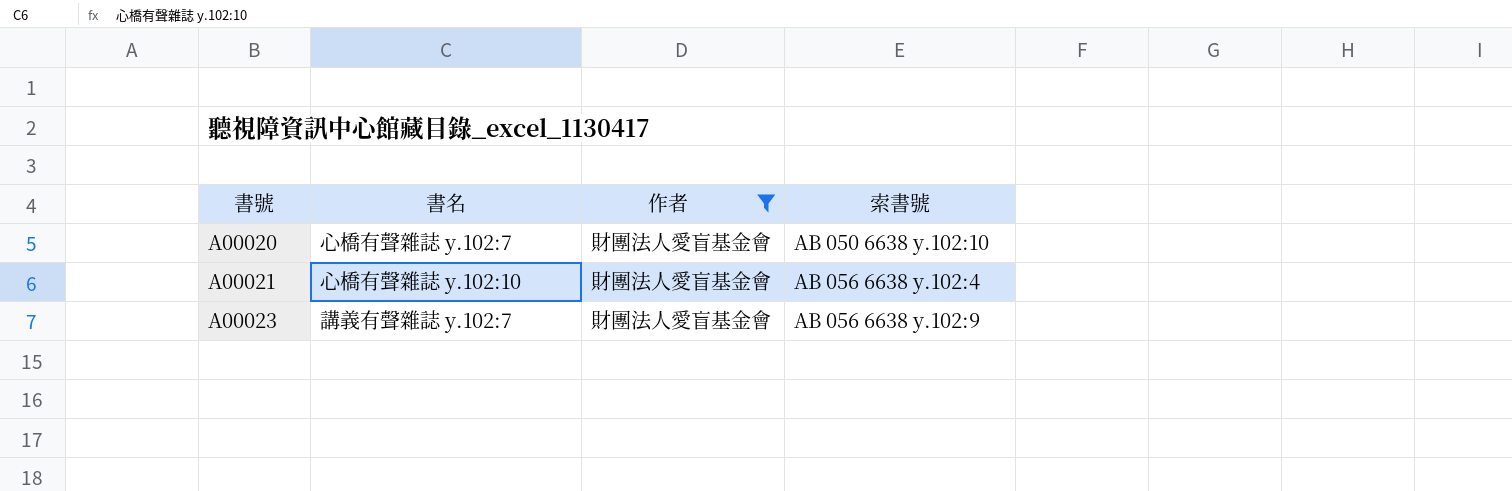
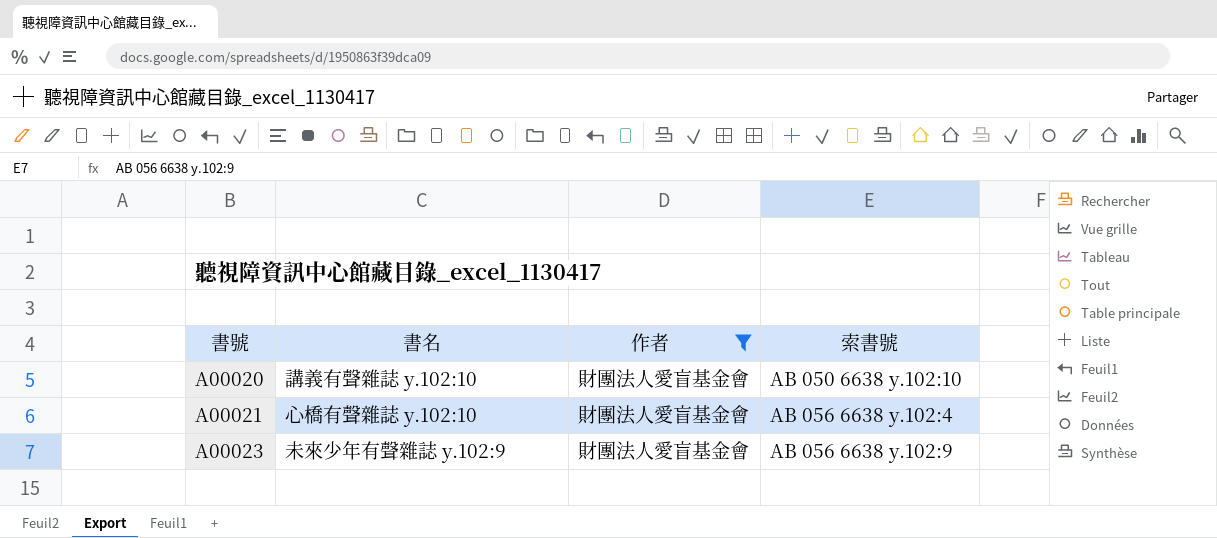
A00020 | 書名: 心橋有聲雜誌 y.102:7 -> 講義有聲雜誌 y.102:10
A00023 | 書名: 講義有聲雜誌 y.102:7 -> 未來少年有聲雜誌 y.102:9

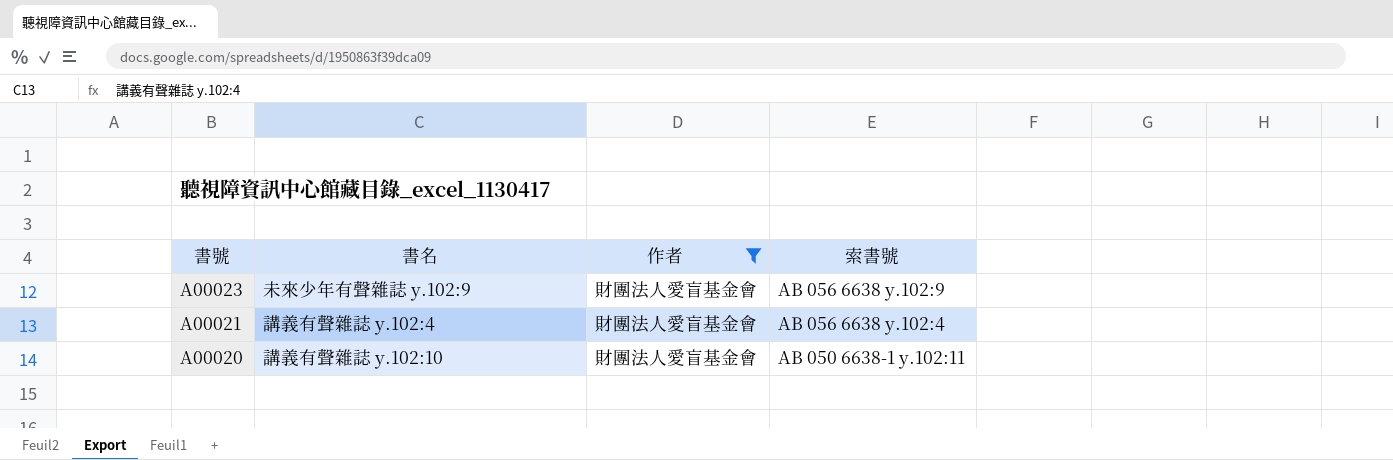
row order: 書號 ascending -> 書號 descending
A00021 | 書名: 心橋有聲雜誌 y.102:10 -> 講義有聲雜誌 y.102:4
A00020 | 索書號: AB 050 6638 y.102:10 -> AB 050 6638-1 y.102:11

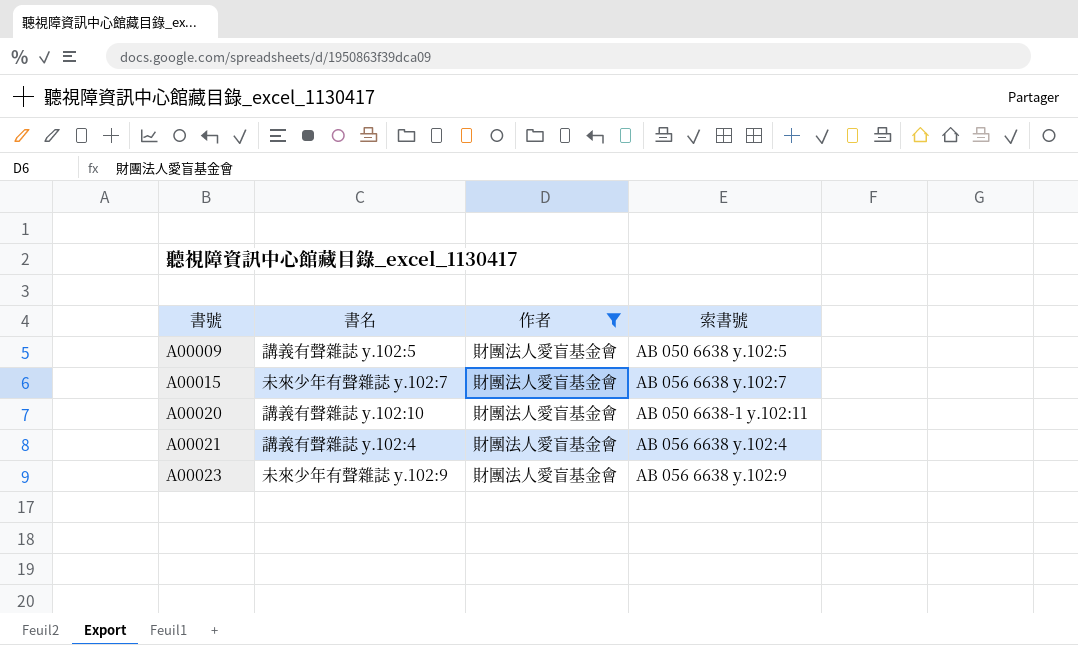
row order: 書號 descending -> 書號 ascending
row A00009: none -> 講義有聲雜誌 y.102:5 | 財團法人愛盲基金會 | AB 050 6638 y.102:5
row A00015: none -> 未來少年有聲雜誌 y.102:7 | 財團法人愛盲基金會 | AB 056 6638 y.102:7

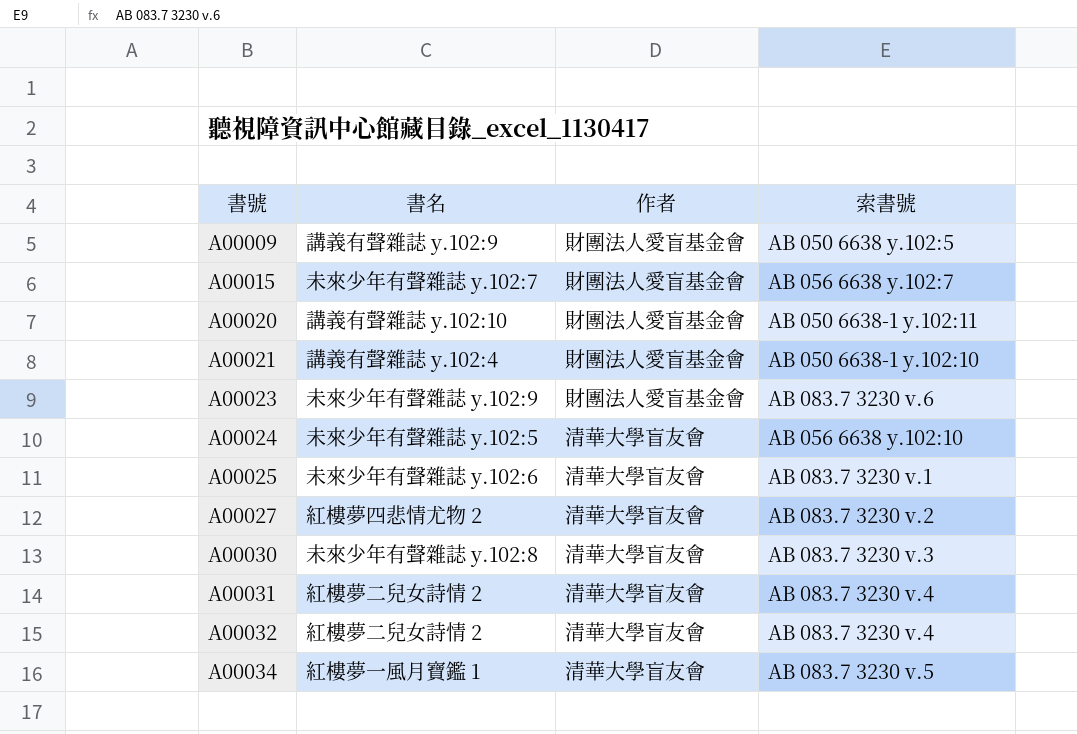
filter: 作者 = 財團法人愛盲基金會 -> none
A00009 | 書名: 講義有聲雜誌 y.102:5 -> 講義有聲雜誌 y.102:9
A00021 | 索書號: AB 056 6638 y.102:4 -> AB 050 6638-1 y.102:10
A00023 | 索書號: AB 056 6638 y.102:9 -> AB 083.7 3230 v.6

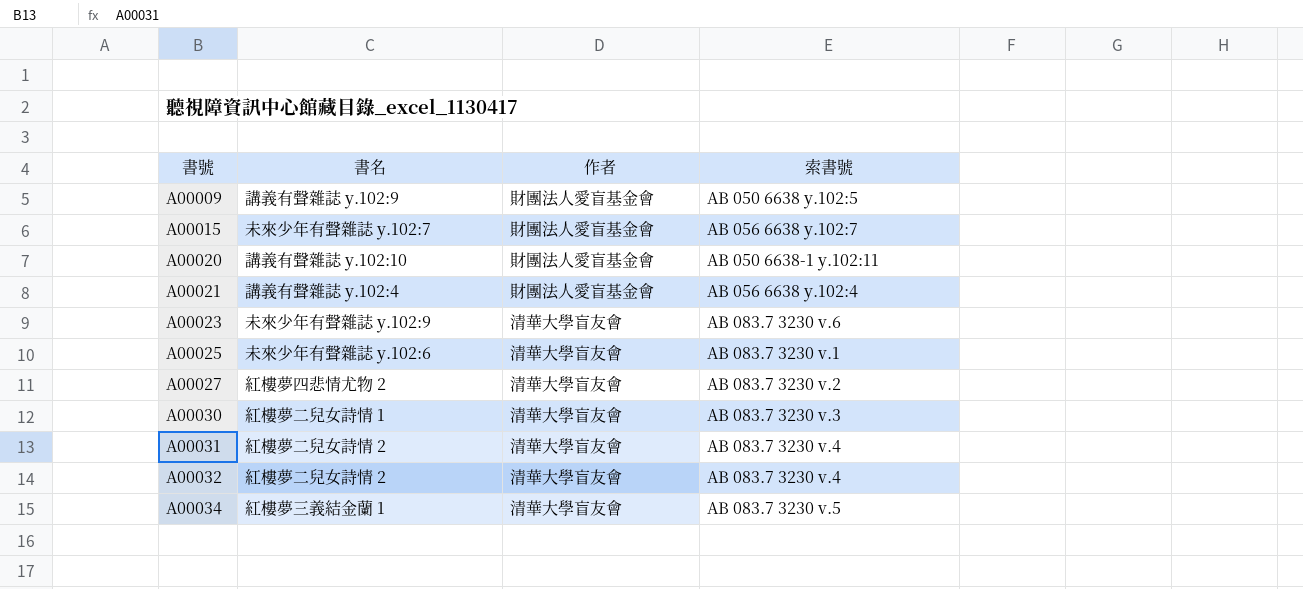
row A00024: 未來少年有聲雜誌 y.102:5 | 清華大學盲友會 | AB 056 6638 y.102:10 -> none
A00021 | 索書號: AB 050 6638-1 y.102:10 -> AB 056 6638 y.102:4
A00023 | 作者: 財團法人愛盲基金會 -> 清華大學盲友會
A00030 | 書名: 未來少年有聲雜誌 y.102:8 -> 紅樓夢二兒女詩情 1
A00034 | 書名: 紅樓夢一風月寶鑑 1 -> 紅樓夢三義結金蘭 1

